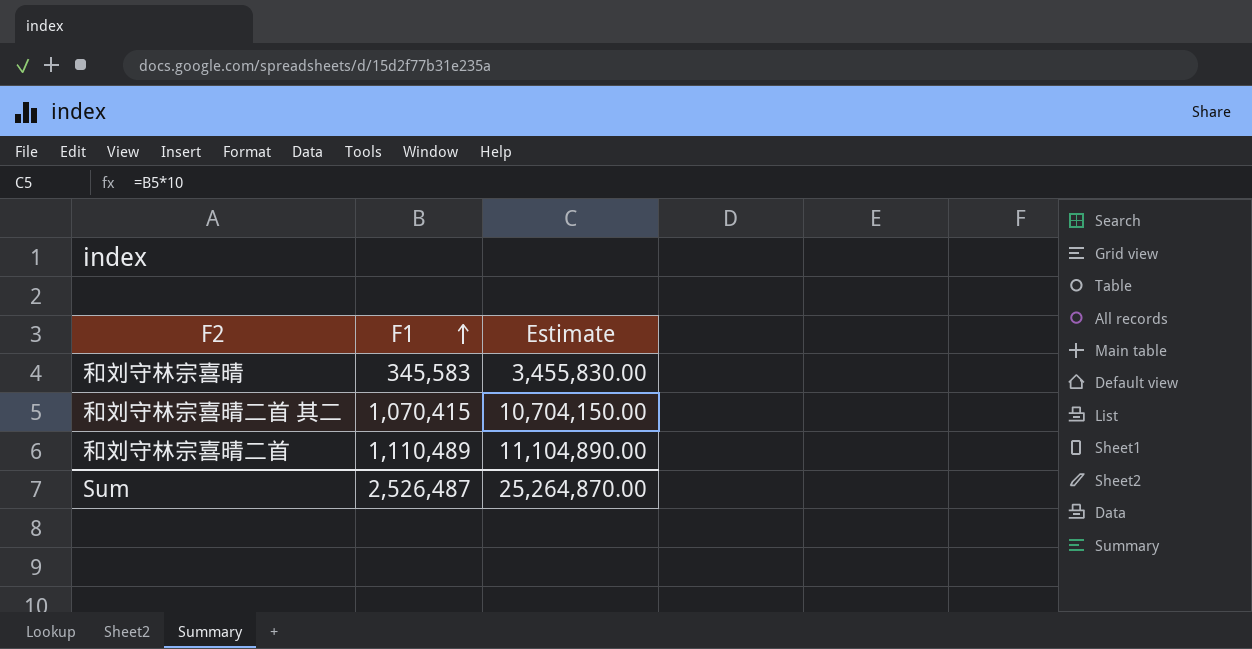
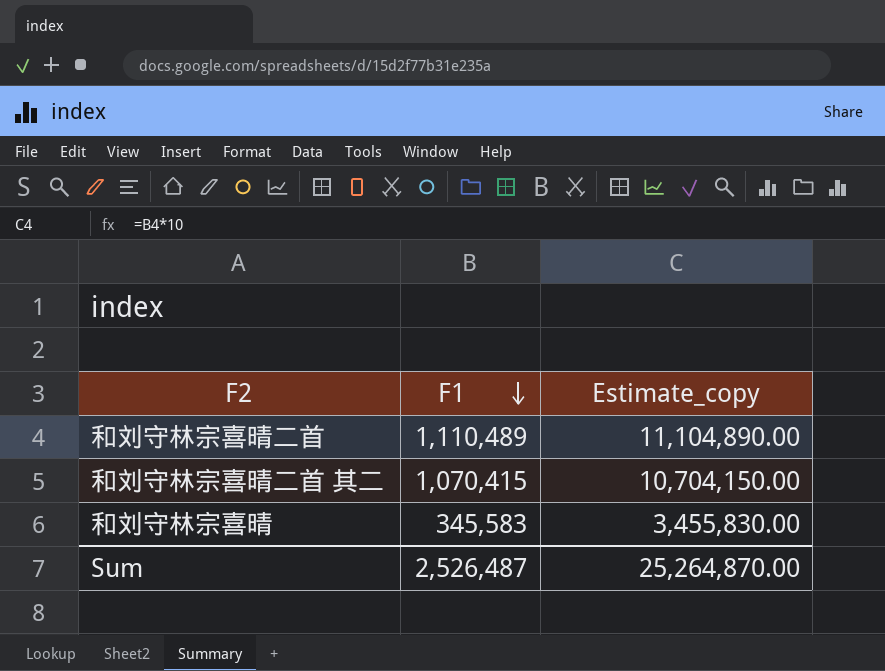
row order: F1 ascending -> F1 descending
column name: Estimate -> Estimate_copy

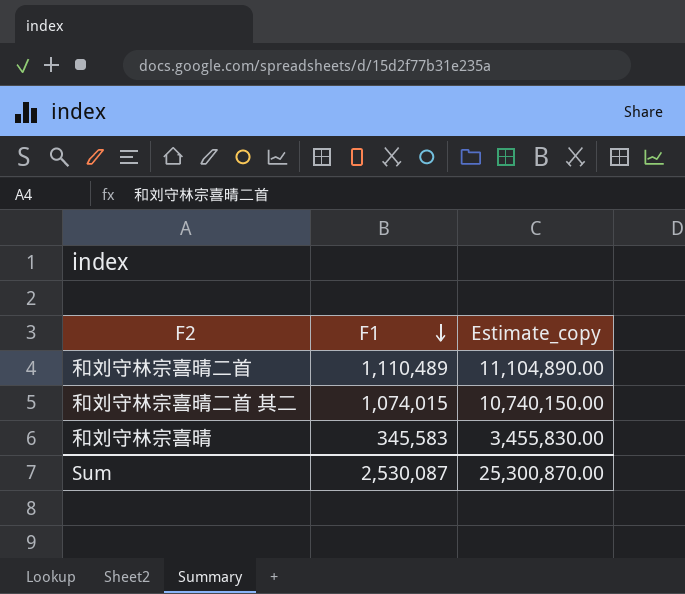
和刘守林宗喜晴二首 其二 | F1: 1,070,415 -> 1,074,015
和刘守林宗喜晴二首 其二 | Estimate_copy: 10,704,150.00 -> 10,740,150.00
Sum | F1: 2,526,487 -> 2,530,087
Sum | Estimate_copy: 25,264,870.00 -> 25,300,870.00

